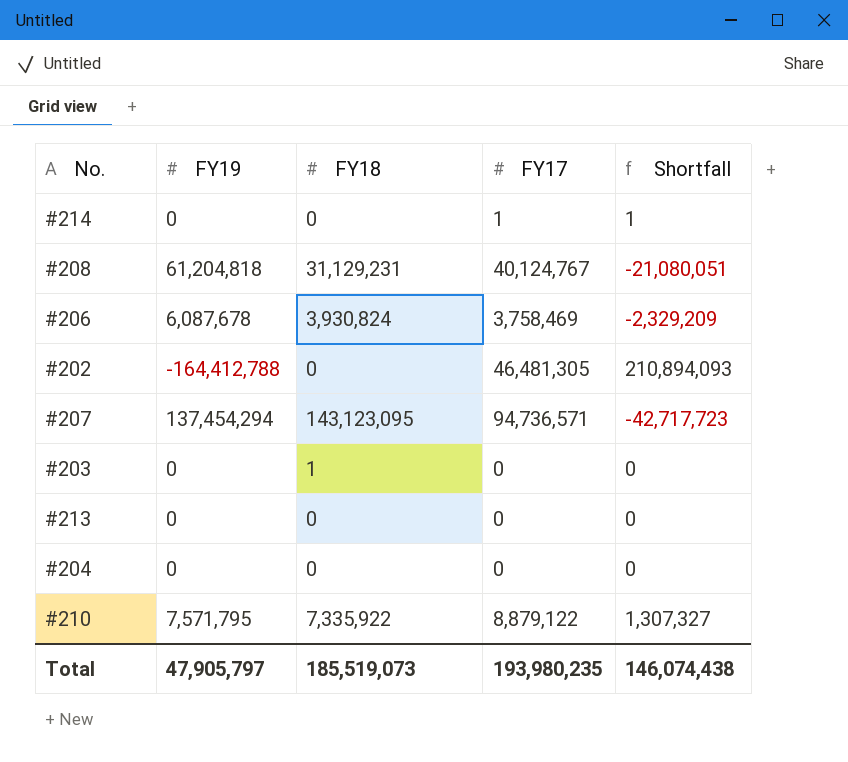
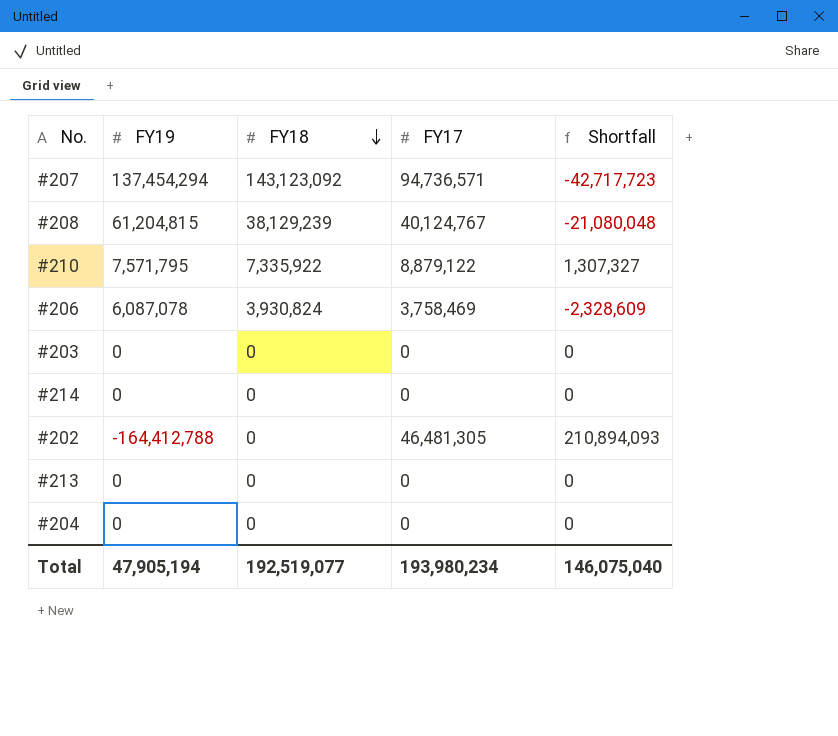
row order: none -> FY18 descending
#207 | FY18: 143,123,095 -> 143,123,092
#208 | FY19: 61,204,818 -> 61,204,815
#208 | FY18: 31,129,231 -> 38,129,239
#208 | Shortfall: -21,080,051 -> -21,080,048
#206 | FY19: 6,087,678 -> 6,087,078
#206 | Shortfall: -2,329,209 -> -2,328,609
#203 | FY18: 1 -> 0
#214 | FY17: 1 -> 0
#214 | Shortfall: 1 -> 0
Total | FY19: 47,905,797 -> 47,905,194
Total | FY18: 185,519,073 -> 192,519,077
Total | FY17: 193,980,235 -> 193,980,234
Total | Shortfall: 146,074,438 -> 146,075,040

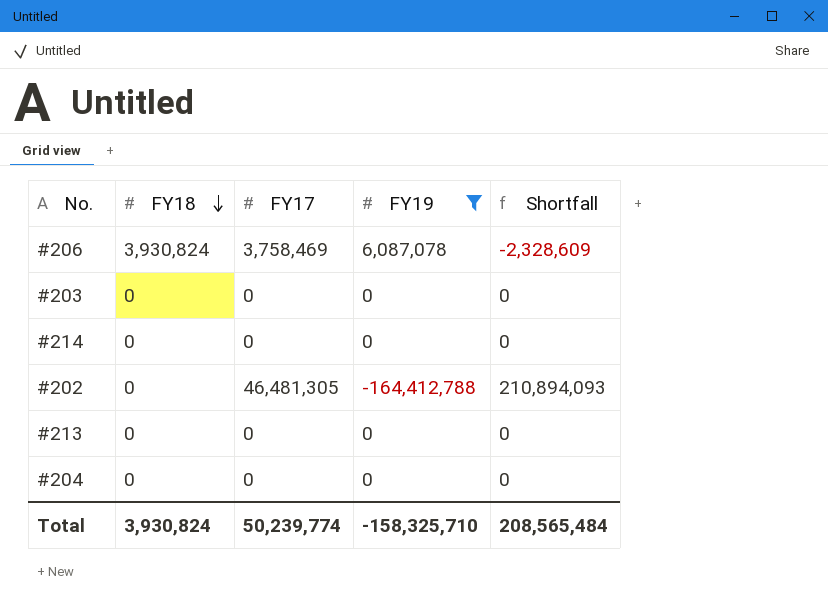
filter: none -> FY19 <= 6,087,078
column FY19 | position: 2 -> 4
Total | FY18: 192,519,077 -> 3,930,824
Total | FY17: 193,980,234 -> 50,239,774
Total | FY19: 47,905,194 -> -158,325,710
Total | Shortfall: 146,075,040 -> 208,565,484

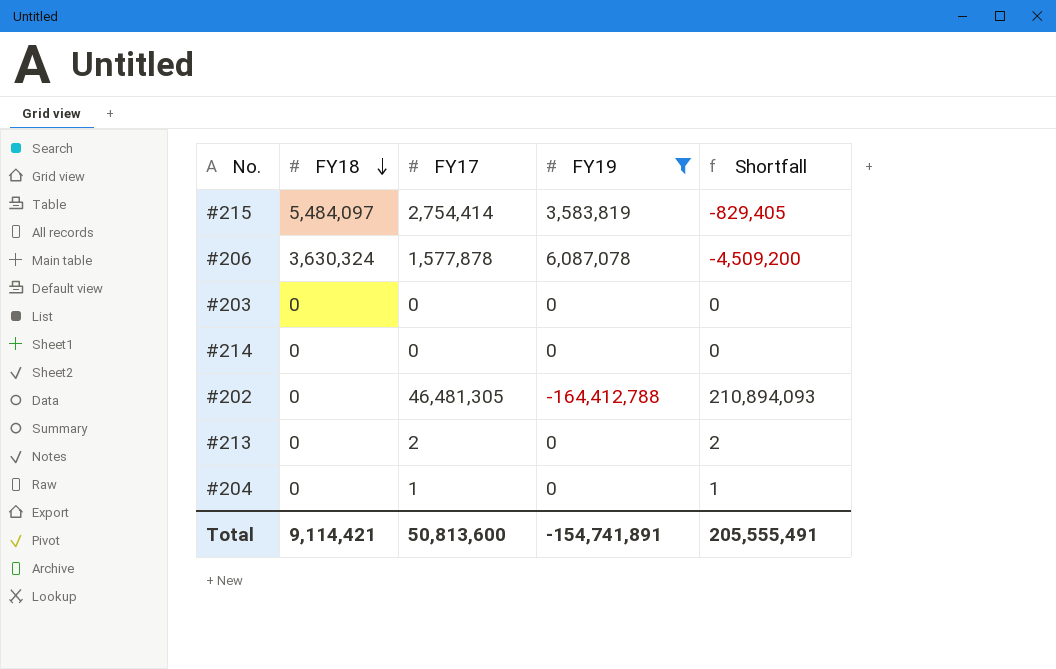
row #215: none -> 5,484,097 | 2,754,414 | 3,583,819 | -829,405
#206 | FY18: 3,930,824 -> 3,630,324
#206 | FY17: 3,758,469 -> 1,577,878
#206 | Shortfall: -2,328,609 -> -4,509,200
#213 | FY17: 0 -> 2
#213 | Shortfall: 0 -> 2
#204 | FY17: 0 -> 1
#204 | Shortfall: 0 -> 1
Total | FY18: 3,930,824 -> 9,114,421
Total | FY17: 50,239,774 -> 50,813,600
Total | FY19: -158,325,710 -> -154,741,891
Total | Shortfall: 208,565,484 -> 205,555,491

